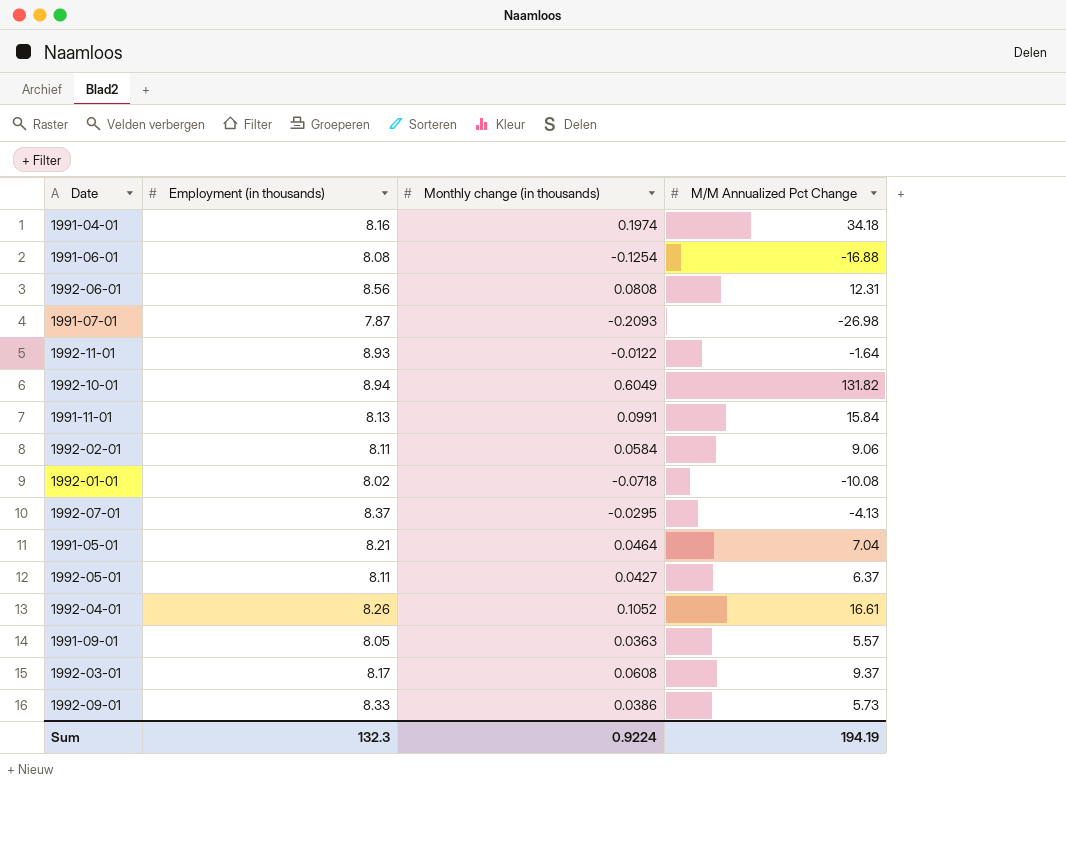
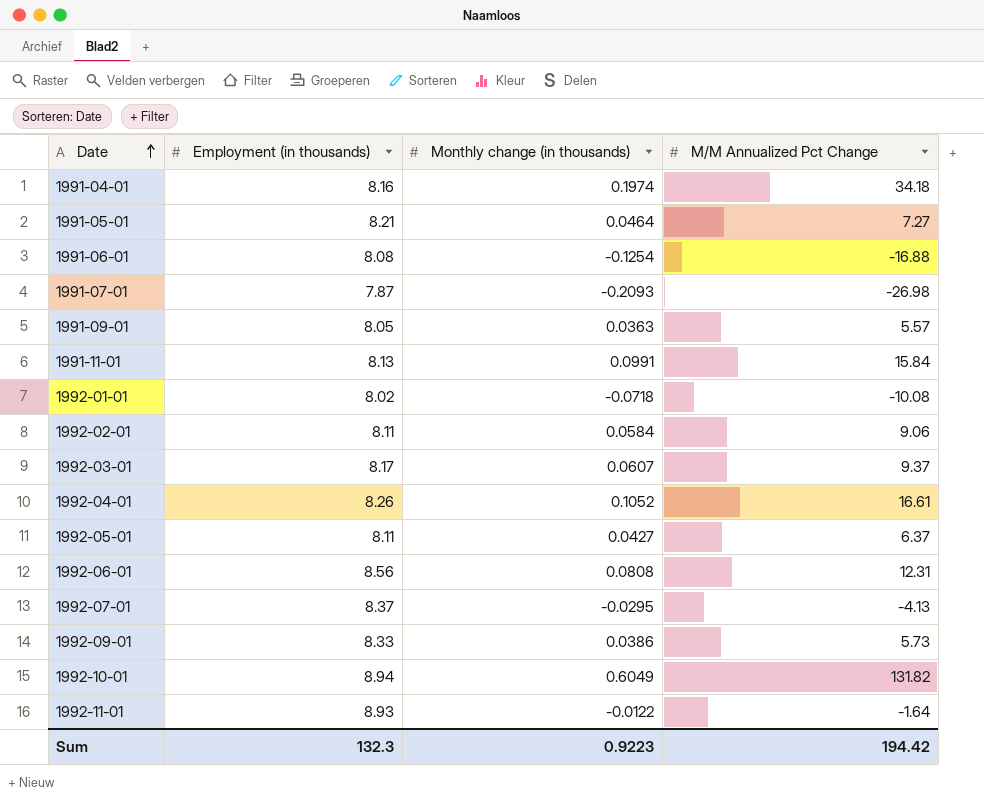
row order: none -> Date ascending
1991-05-01 | M/M Annualized Pct Change: 7.04 -> 7.27
1992-03-01 | Monthly change (in thousands): 0.0608 -> 0.0607
Sum | Monthly change (in thousands): 0.9224 -> 0.9223
Sum | M/M Annualized Pct Change: 194.19 -> 194.42

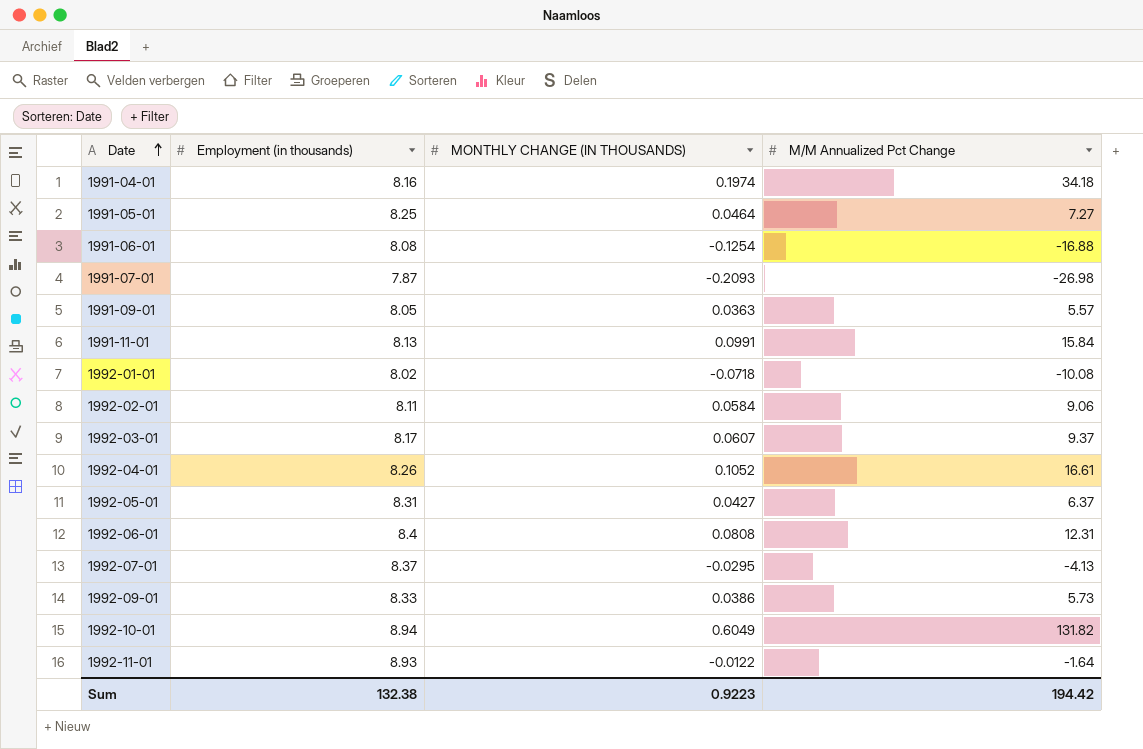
column name: Monthly change (in thousands) -> MONTHLY CHANGE (IN THOUSANDS)
1991-05-01 | Employment (in thousands): 8.21 -> 8.25
1992-05-01 | Employment (in thousands): 8.11 -> 8.31
1992-06-01 | Employment (in thousands): 8.56 -> 8.4
Sum | Employment (in thousands): 132.3 -> 132.38

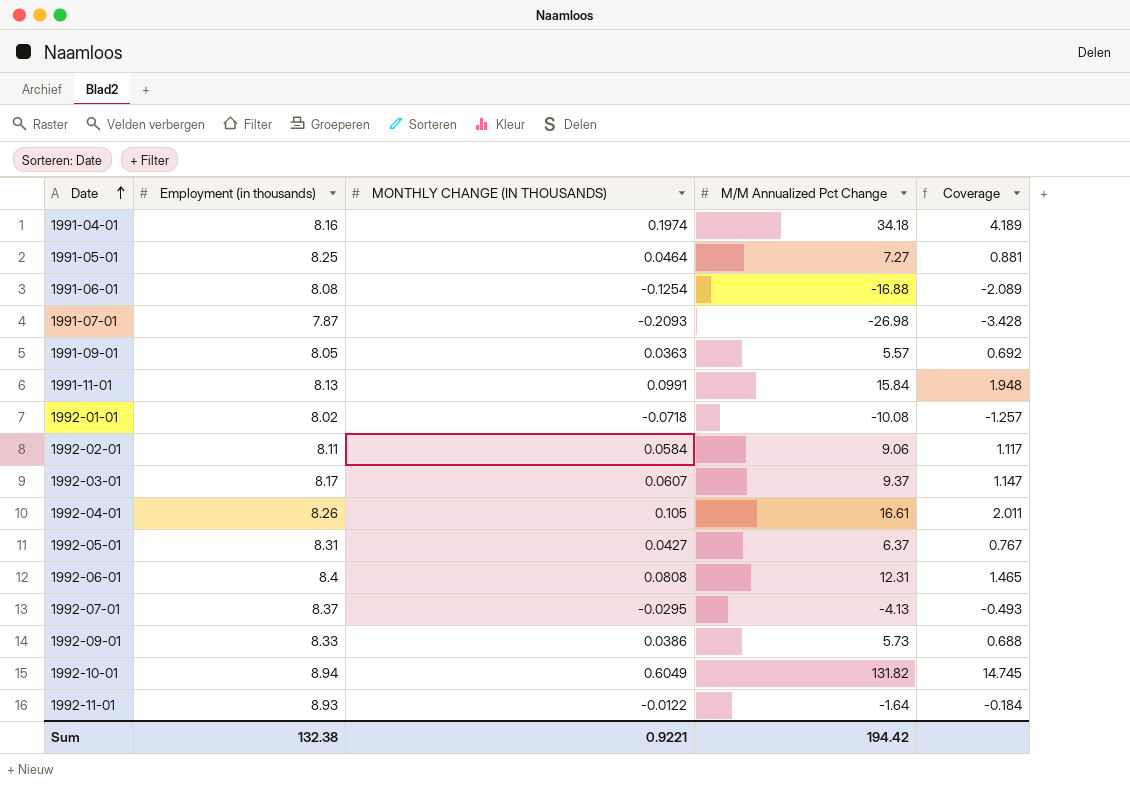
column Coverage | formula: none -> [M/M Annualized Pct Change] / [Employment (in thousands)]
1992-04-01 | MONTHLY CHANGE (IN THOUSANDS): 0.1052 -> 0.105
Sum | MONTHLY CHANGE (IN THOUSANDS): 0.9223 -> 0.9221

